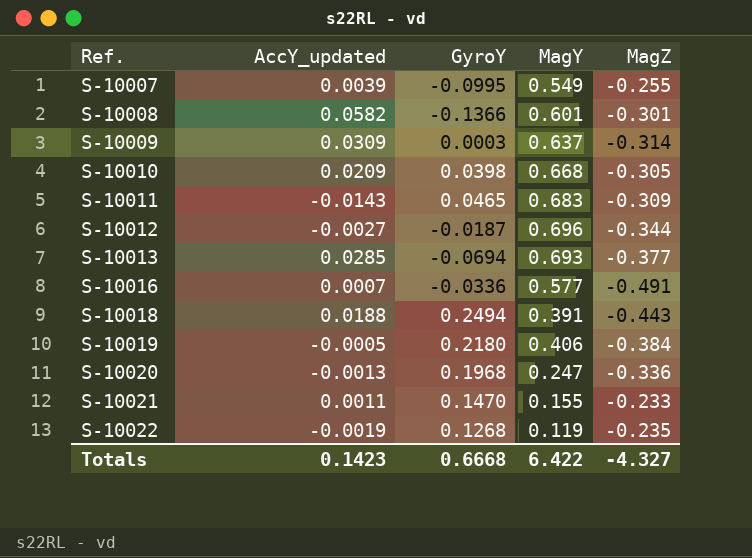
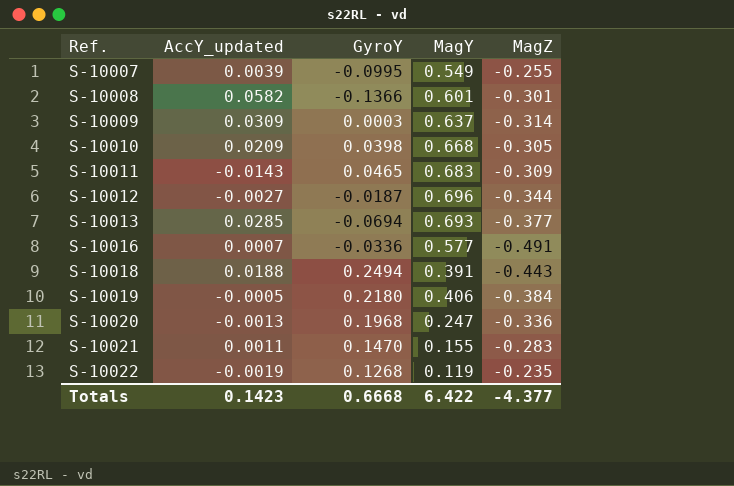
S-10021 | MagZ: -0.233 -> -0.283
Totals | MagZ: -4.327 -> -4.377

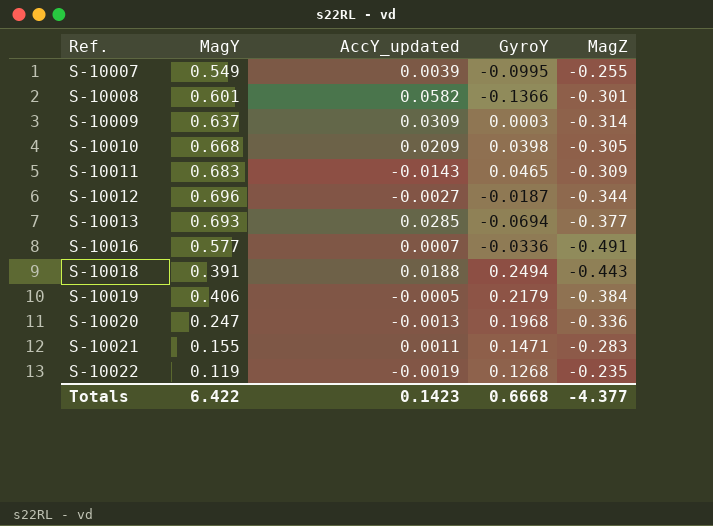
column MagY | position: 4 -> 2
S-10019 | GyroY: 0.2180 -> 0.2179
S-10021 | GyroY: 0.1470 -> 0.1471

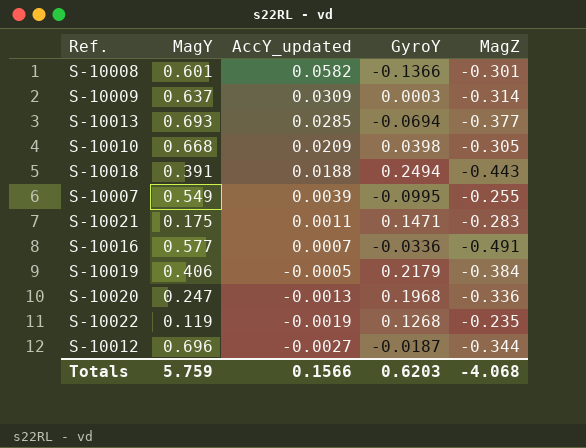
row order: Ref. ascending -> AccY_updated descending
row S-10011: 0.683 | -0.0143 | 0.0465 | -0.309 -> none
S-10021 | MagY: 0.155 -> 0.175
Totals | MagY: 6.422 -> 5.759
Totals | AccY_updated: 0.1423 -> 0.1566
Totals | GyroY: 0.6668 -> 0.6203
Totals | MagZ: -4.377 -> -4.068

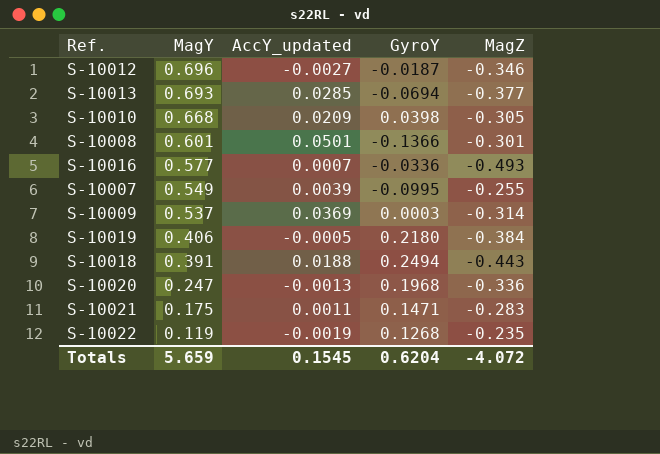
row order: AccY_updated descending -> MagY descending
S-10012 | MagZ: -0.344 -> -0.346
S-10008 | AccY_updated: 0.0582 -> 0.0501
S-10016 | MagZ: -0.491 -> -0.493
S-10009 | MagY: 0.637 -> 0.537
S-10009 | AccY_updated: 0.0309 -> 0.0369
S-10019 | GyroY: 0.2179 -> 0.2180
Totals | MagY: 5.759 -> 5.659
Totals | AccY_updated: 0.1566 -> 0.1545
Totals | GyroY: 0.6203 -> 0.6204
Totals | MagZ: -4.068 -> -4.072

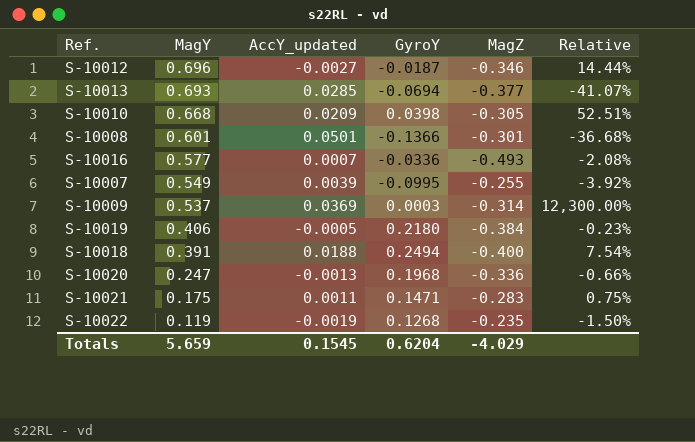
column Relative | formula: none -> [AccY_updated] / [GyroY]
S-10018 | MagZ: -0.443 -> -0.400
Totals | MagZ: -4.072 -> -4.029

